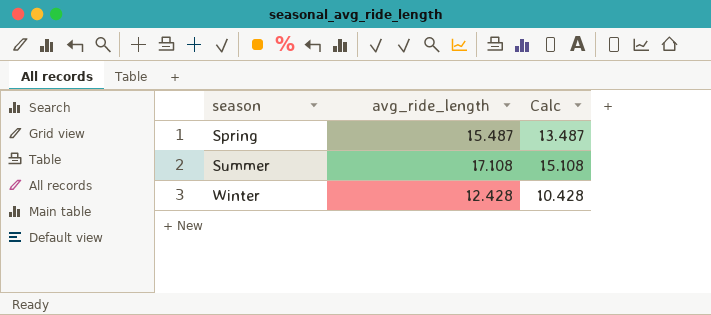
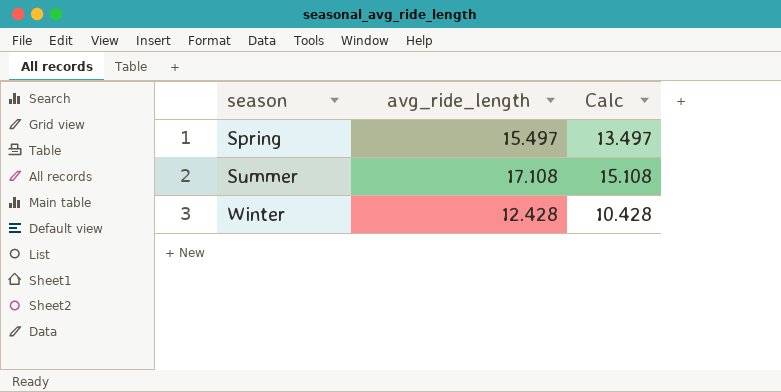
Spring | avg_ride_length: 15.487 -> 15.497
Spring | Calc: 13.487 -> 13.497

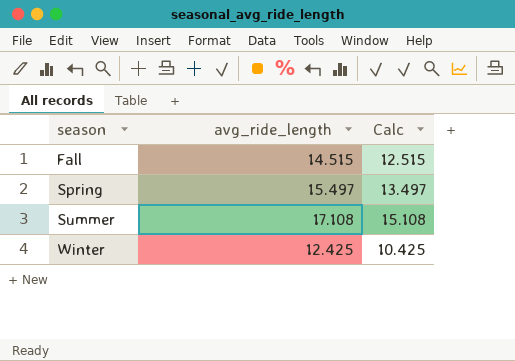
row Fall: none -> 14.515 | 12.515
Winter | avg_ride_length: 12.428 -> 12.425
Winter | Calc: 10.428 -> 10.425

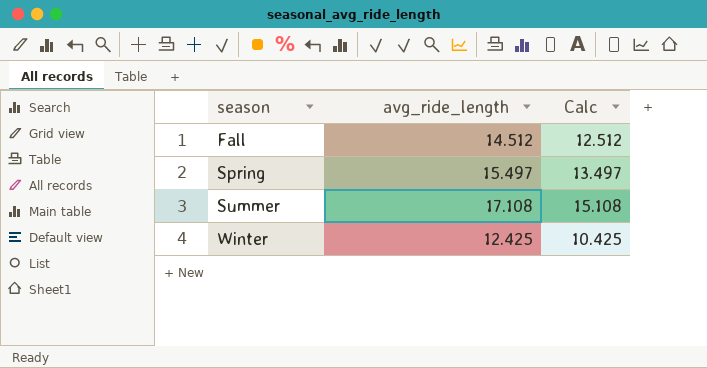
Fall | avg_ride_length: 14.515 -> 14.512
Fall | Calc: 12.515 -> 12.512

